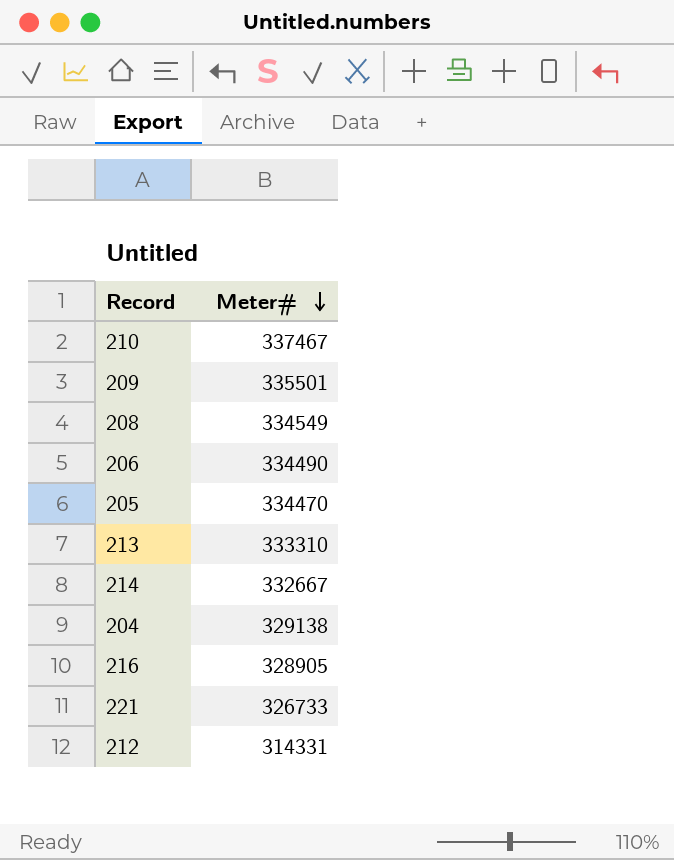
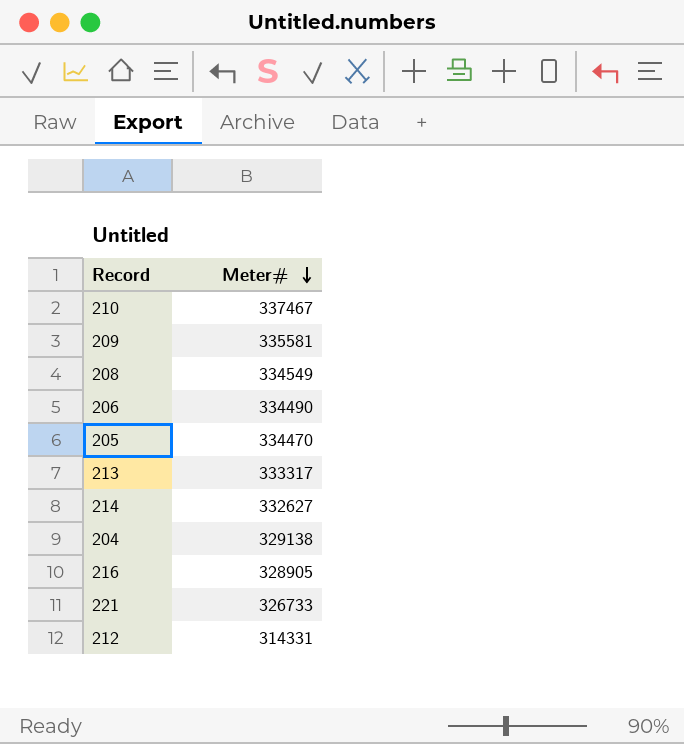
209 | Meter#: 335501 -> 335581
213 | Meter#: 333310 -> 333317
214 | Meter#: 332667 -> 332627

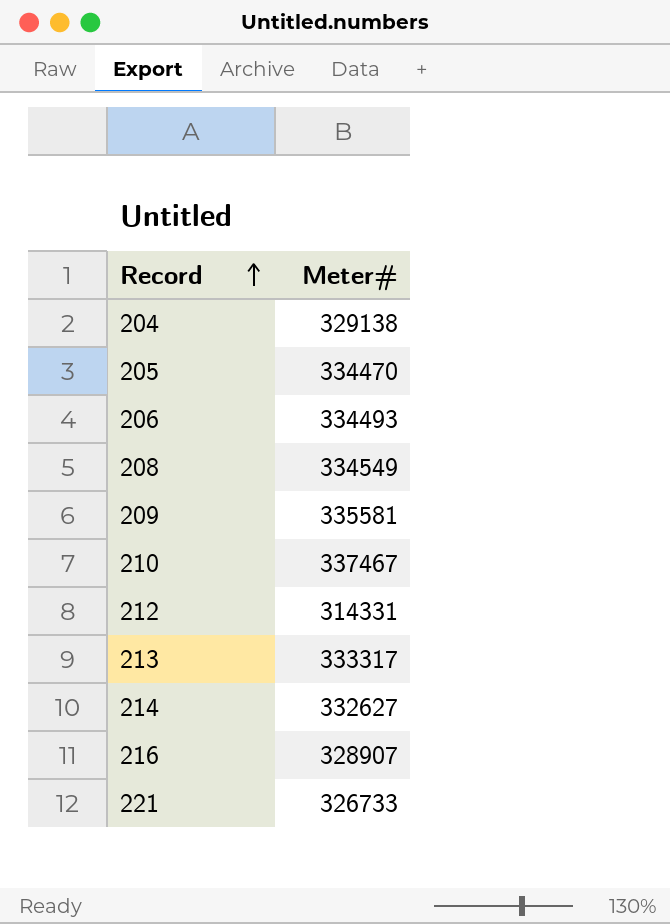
row order: Meter# descending -> Record ascending
206 | Meter#: 334490 -> 334493
216 | Meter#: 328905 -> 328907

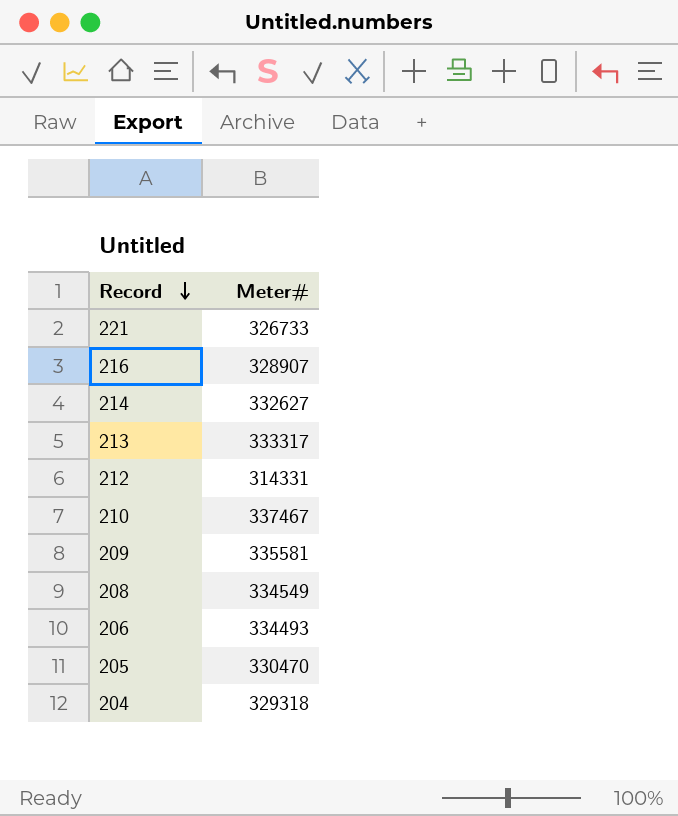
row order: Record ascending -> Record descending
205 | Meter#: 334470 -> 330470
204 | Meter#: 329138 -> 329318

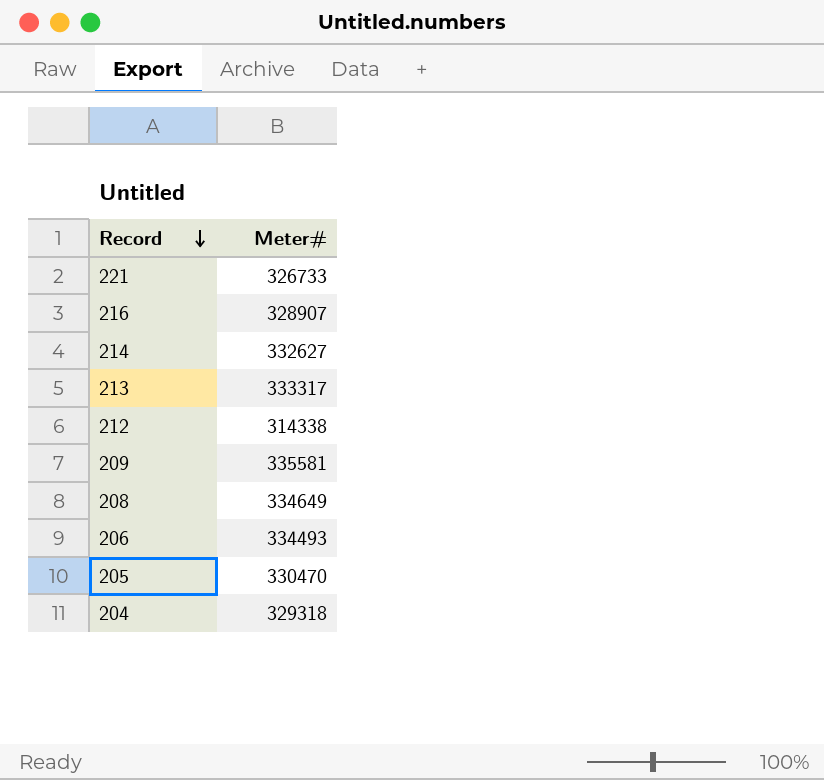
row 210: 337467 -> none
212 | Meter#: 314331 -> 314338
208 | Meter#: 334549 -> 334649

